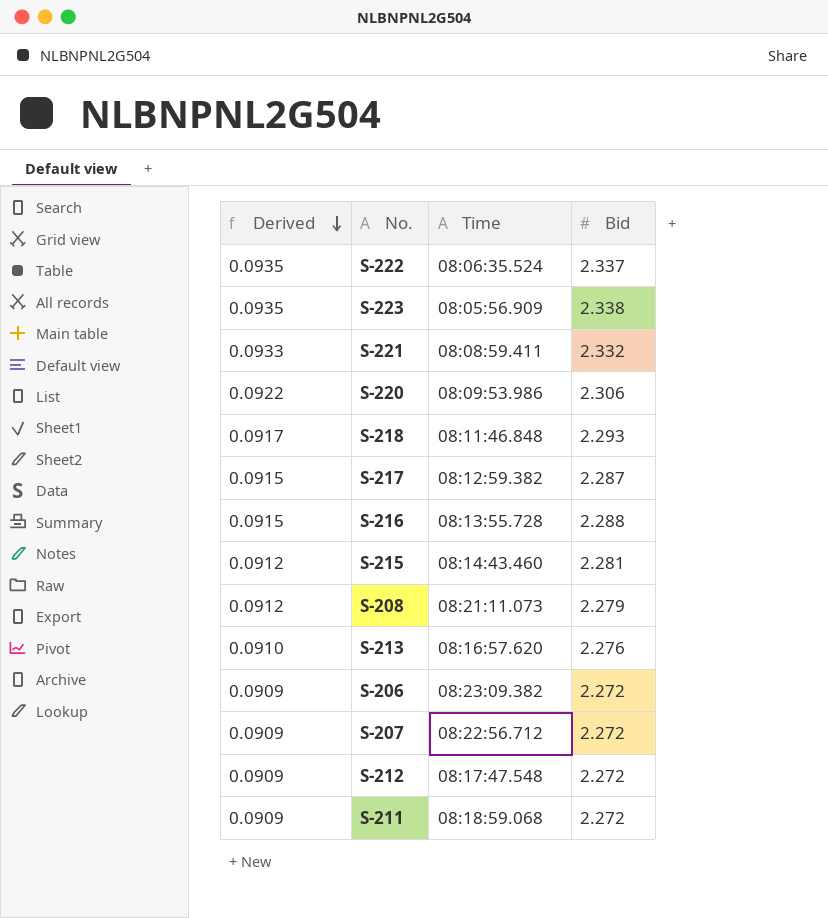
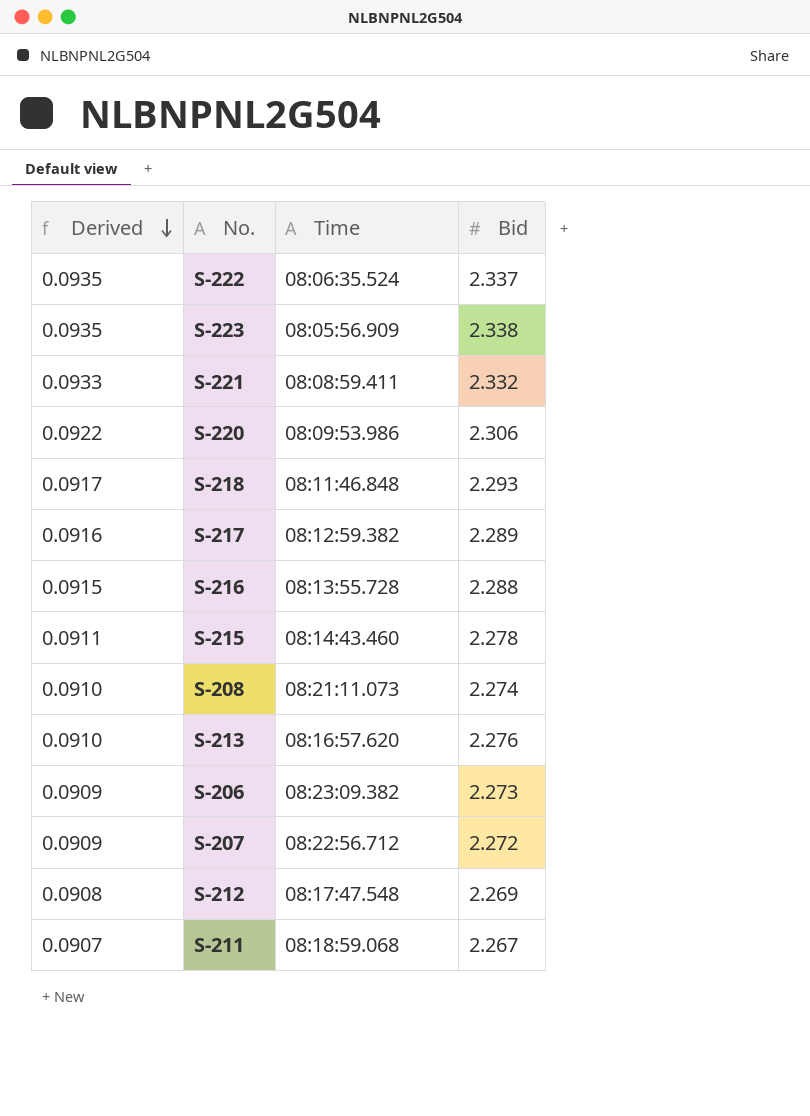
S-217 | Derived: 0.0915 -> 0.0916
S-217 | Bid: 2.287 -> 2.289
S-215 | Derived: 0.0912 -> 0.0911
S-215 | Bid: 2.281 -> 2.278
S-208 | Derived: 0.0912 -> 0.0910
S-208 | Bid: 2.279 -> 2.274
S-206 | Bid: 2.272 -> 2.273
S-212 | Derived: 0.0909 -> 0.0908
S-212 | Bid: 2.272 -> 2.269
S-211 | Derived: 0.0909 -> 0.0907
S-211 | Bid: 2.272 -> 2.267

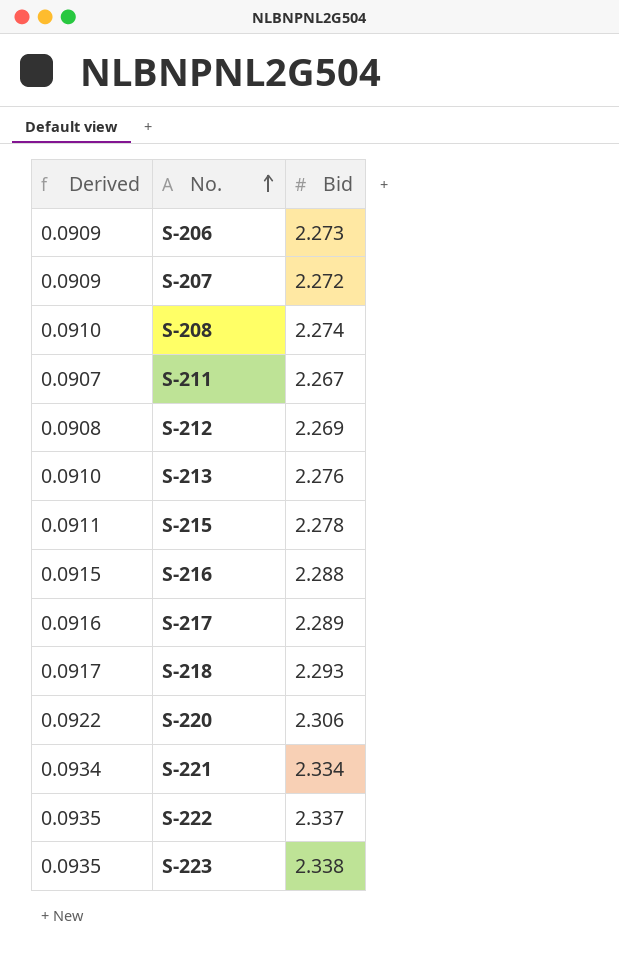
row order: Derived descending -> No. ascending
column Time | position: 3 -> none
S-221 | Derived: 0.0933 -> 0.0934
S-221 | Bid: 2.332 -> 2.334

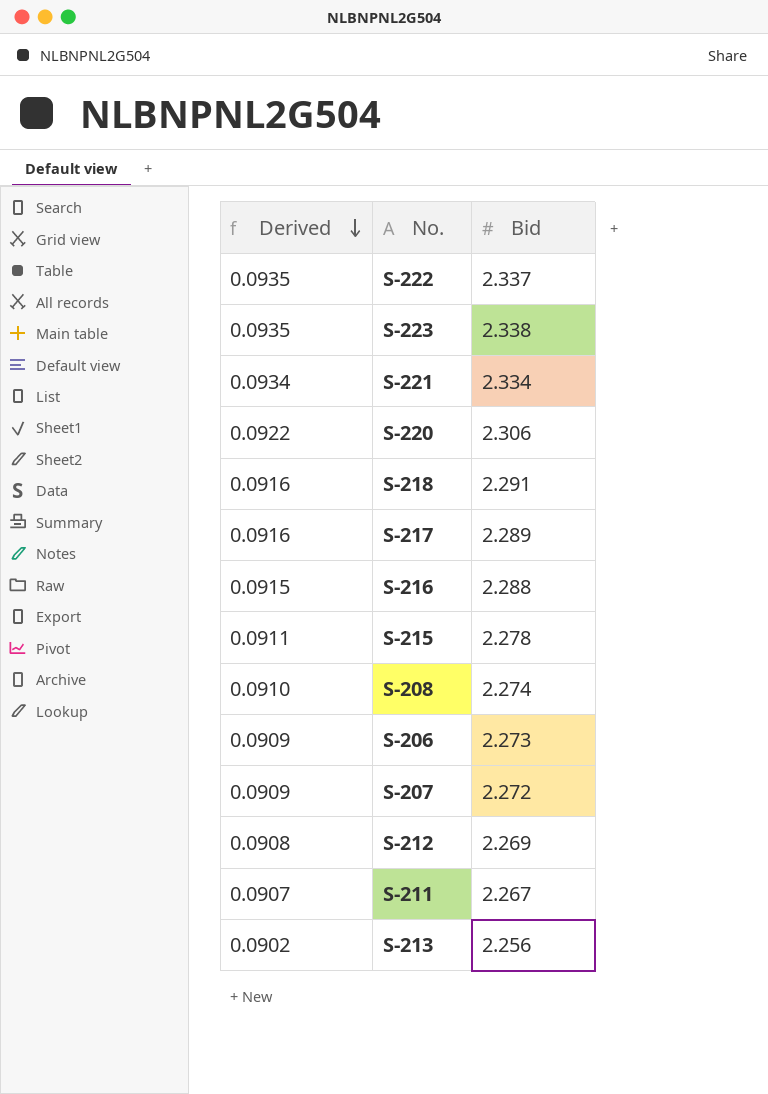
row order: No. ascending -> Derived descending
S-218 | Derived: 0.0917 -> 0.0916
S-218 | Bid: 2.293 -> 2.291
S-213 | Derived: 0.0910 -> 0.0902
S-213 | Bid: 2.276 -> 2.256

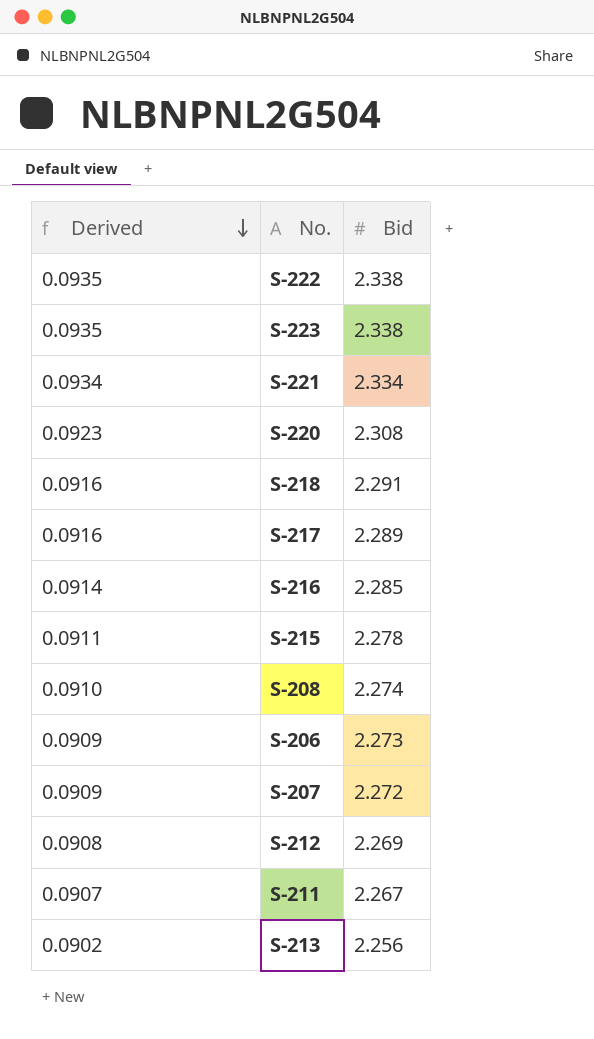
S-222 | Bid: 2.337 -> 2.338
S-220 | Derived: 0.0922 -> 0.0923
S-220 | Bid: 2.306 -> 2.308
S-216 | Derived: 0.0915 -> 0.0914
S-216 | Bid: 2.288 -> 2.285

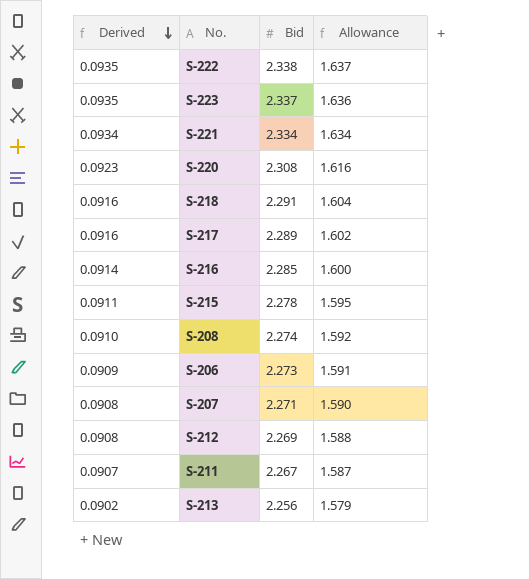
column Allowance | formula: none -> [Bid] * 0.7
S-223 | Bid: 2.338 -> 2.337
S-207 | Derived: 0.0909 -> 0.0908
S-207 | Bid: 2.272 -> 2.271

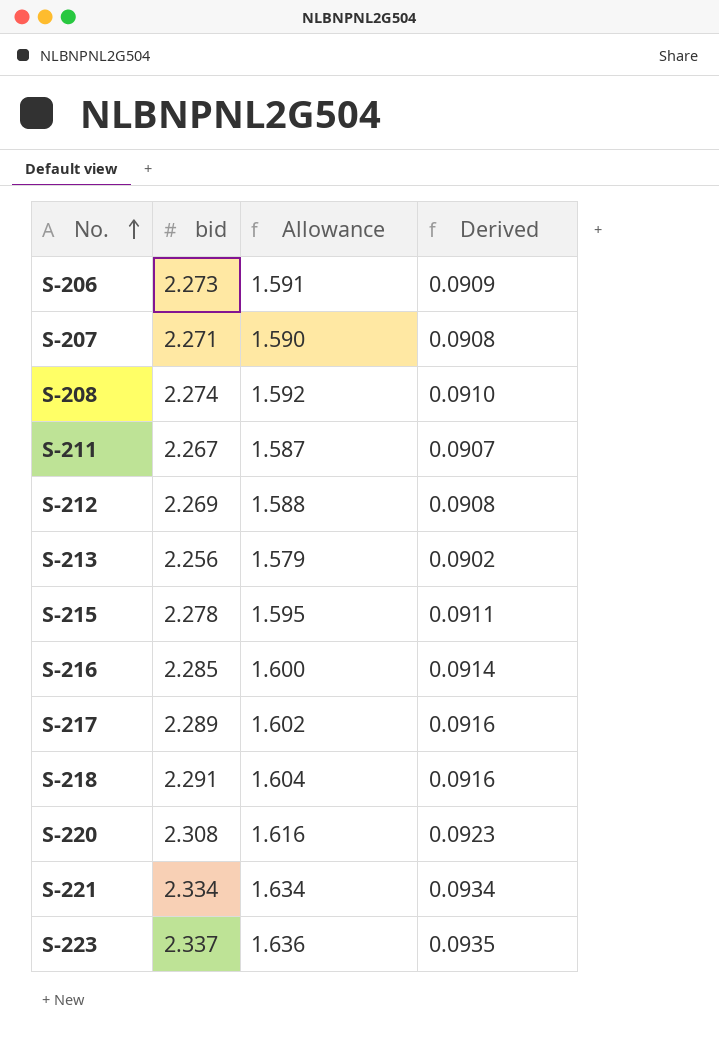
row order: Derived descending -> No. ascending
column name: Bid -> bid
column Derived | position: 1 -> 4
row S-222: 0.0935 | 2.338 | 1.637 -> none

